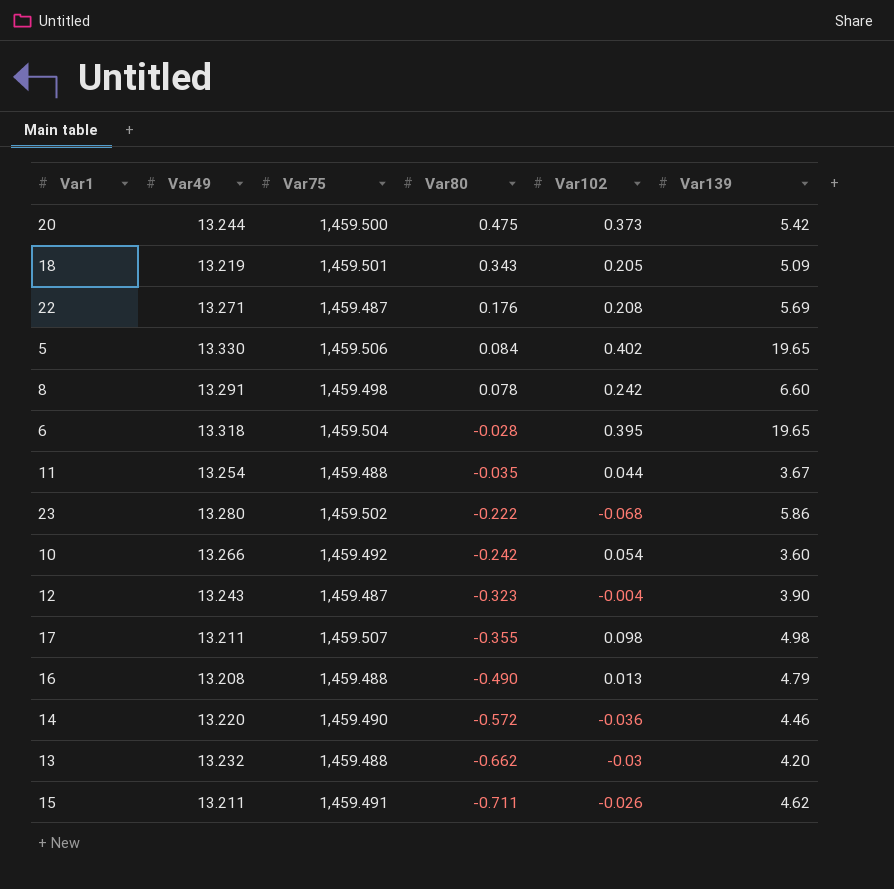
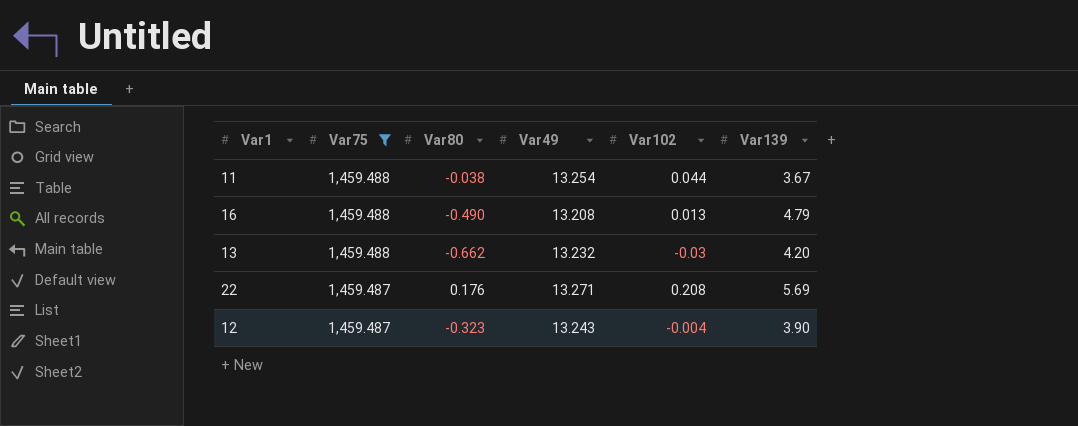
filter: none -> Var75 <= 1,459.488
row order: Var80 descending -> Var75 descending
column Var49 | position: 2 -> 4
11 | Var80: -0.035 -> -0.038

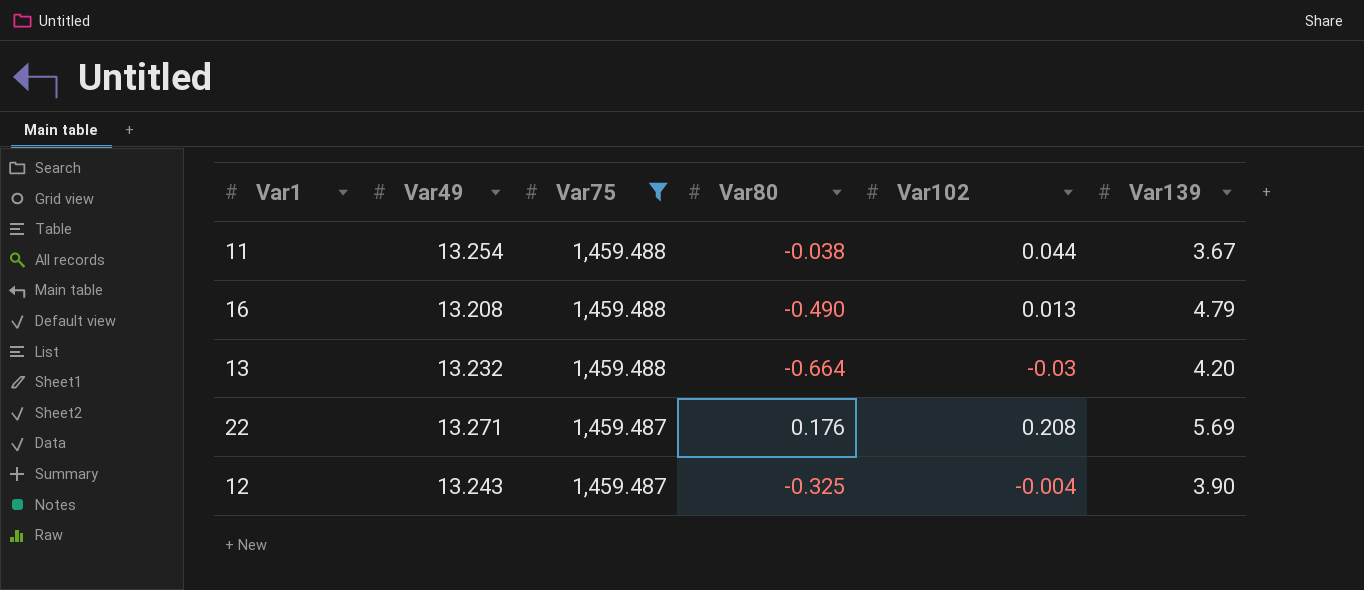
column Var49 | position: 4 -> 2
13 | Var80: -0.662 -> -0.664
12 | Var80: -0.323 -> -0.325

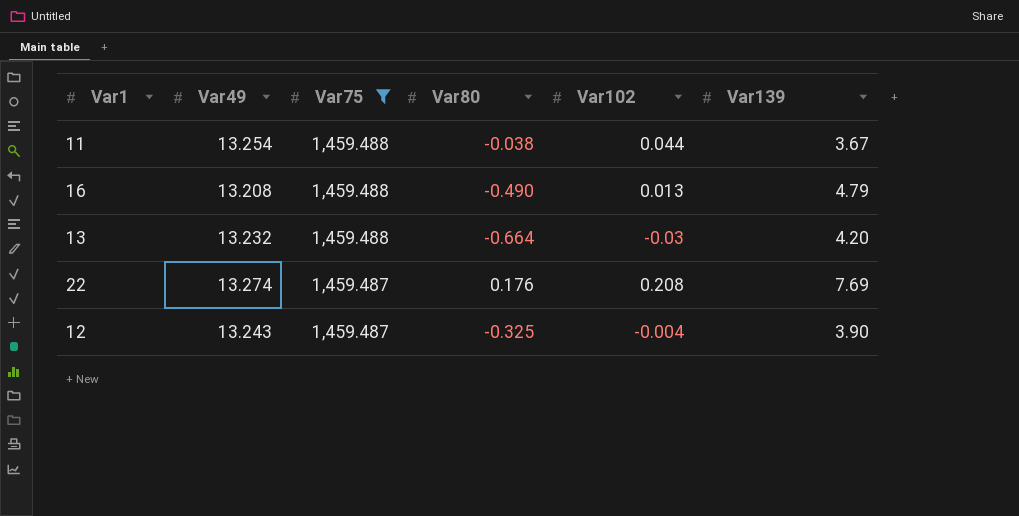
22 | Var49: 13.271 -> 13.274
22 | Var139: 5.69 -> 7.69

